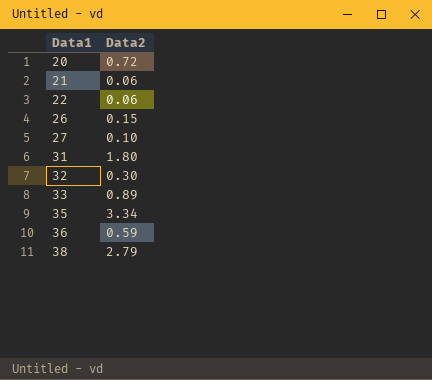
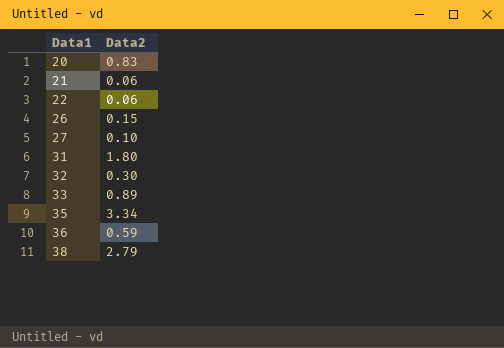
20 | Data2: 0.72 -> 0.83

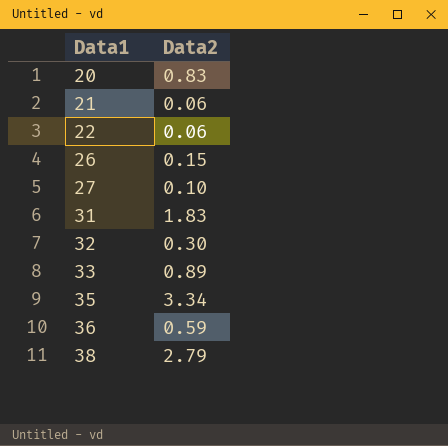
31 | Data2: 1.80 -> 1.83

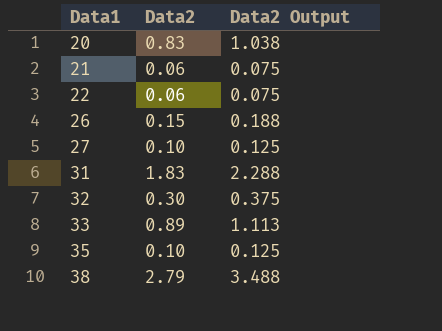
column Data2 Output | formula: none -> [Data2] * 1.25
row 36: 0.59 -> none
35 | Data2: 3.34 -> 0.10

